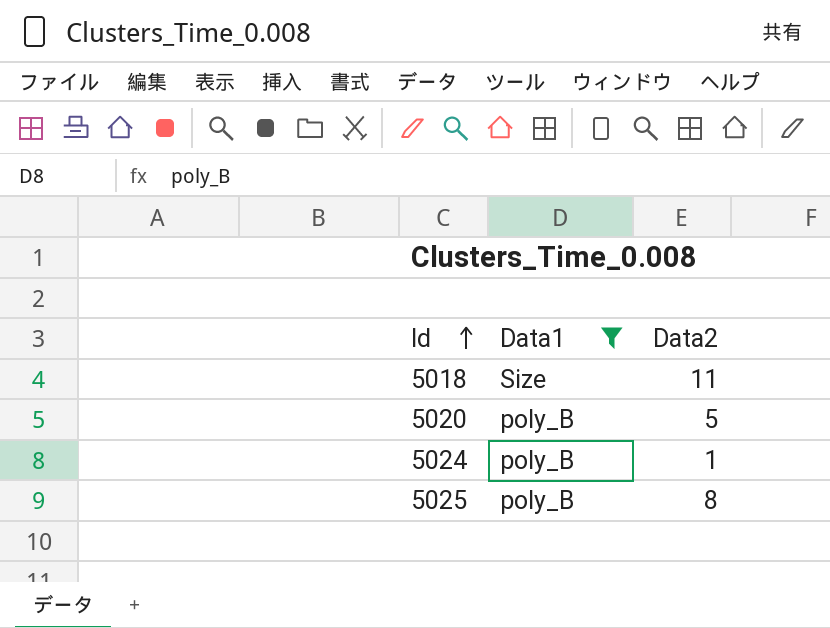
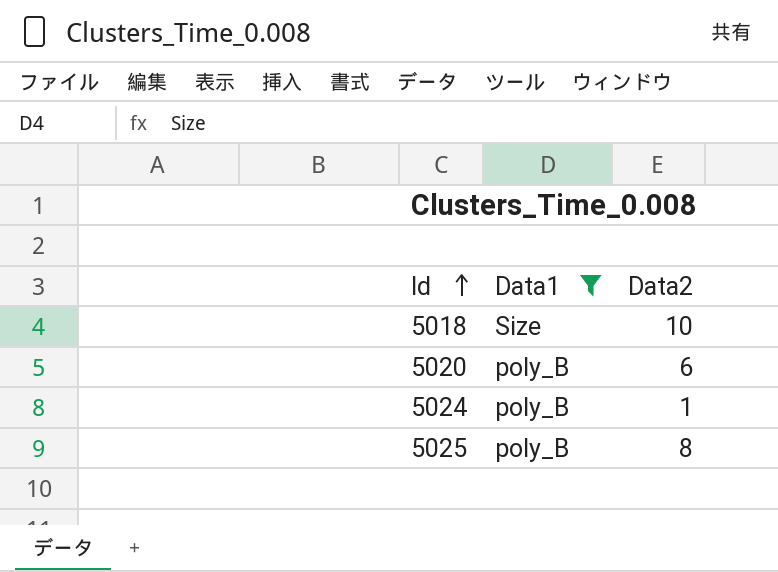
5018 | Data2: 11 -> 10
5020 | Data2: 5 -> 6

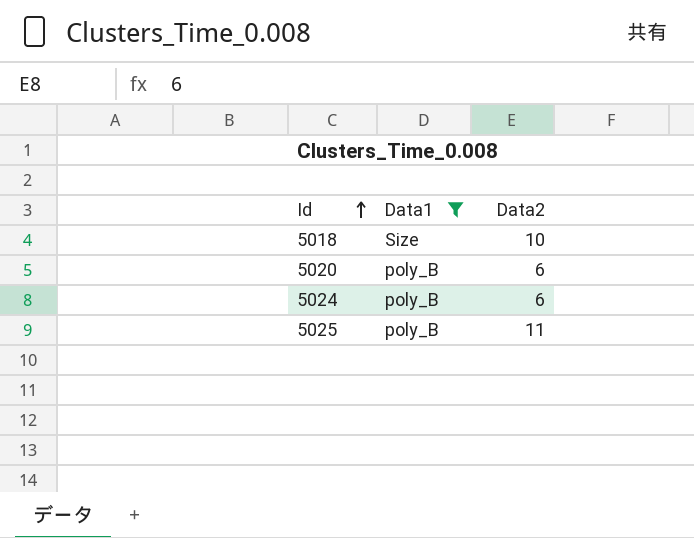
5024 | Data2: 1 -> 6
5025 | Data2: 8 -> 11

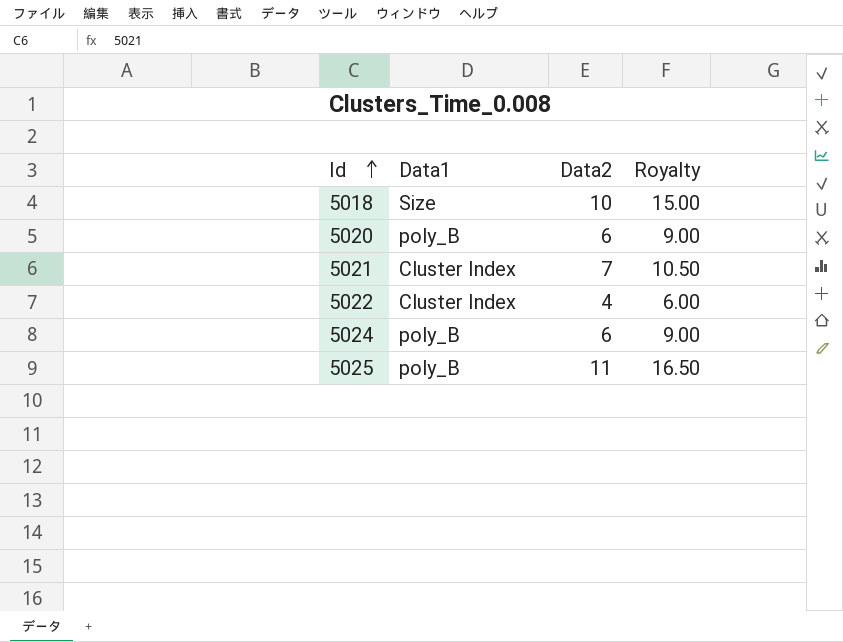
filter: Data1 != Cluster Index -> none
column Royalty | formula: none -> [Data2] * 1.5

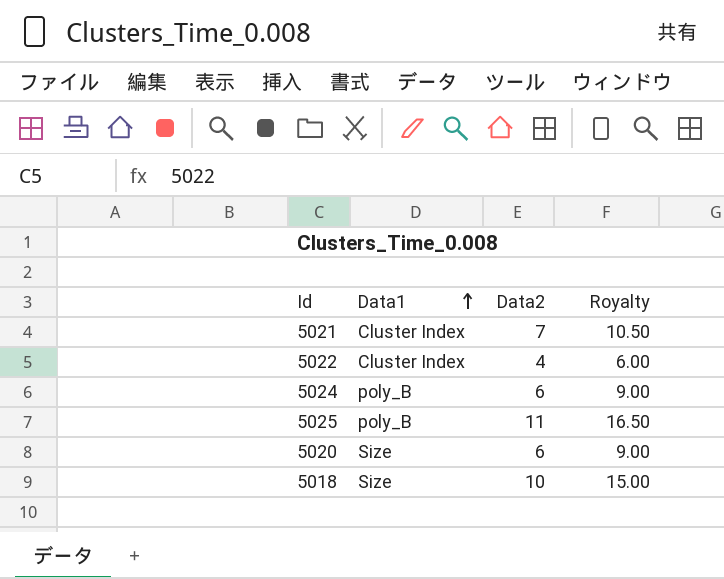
row order: Id ascending -> Data1 ascending
5020 | Data1: poly_B -> Size

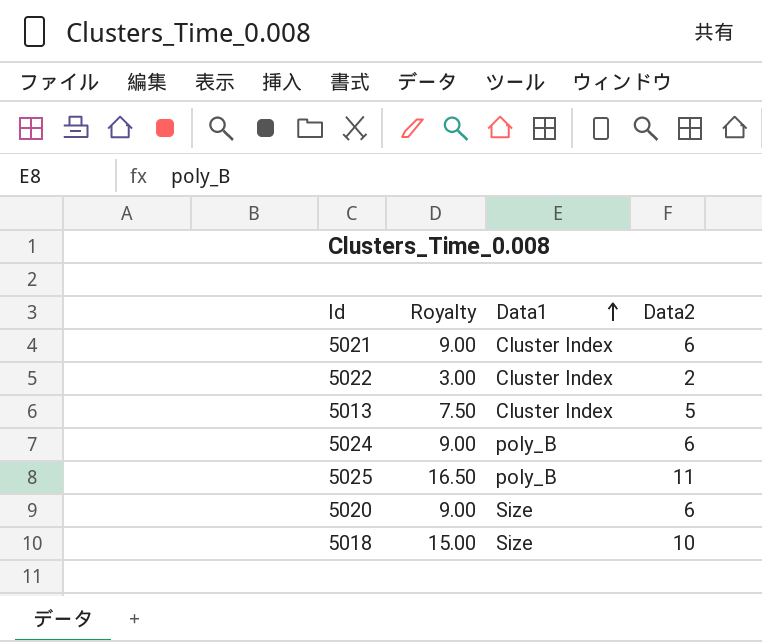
column Royalty | position: 4 -> 2
5021 | Royalty: 10.50 -> 9.00
5021 | Data2: 7 -> 6
5022 | Royalty: 6.00 -> 3.00
5022 | Data2: 4 -> 2
row 5013: none -> 7.50 | Cluster Index | 5

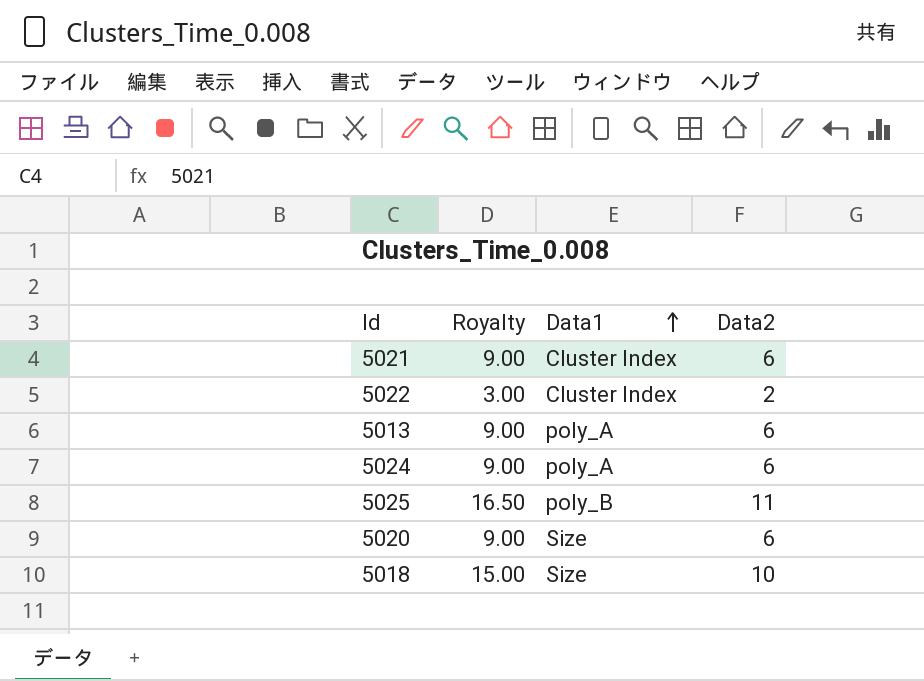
5013 | Royalty: 7.50 -> 9.00
5013 | Data1: Cluster Index -> poly_A
5013 | Data2: 5 -> 6
5024 | Data1: poly_B -> poly_A

